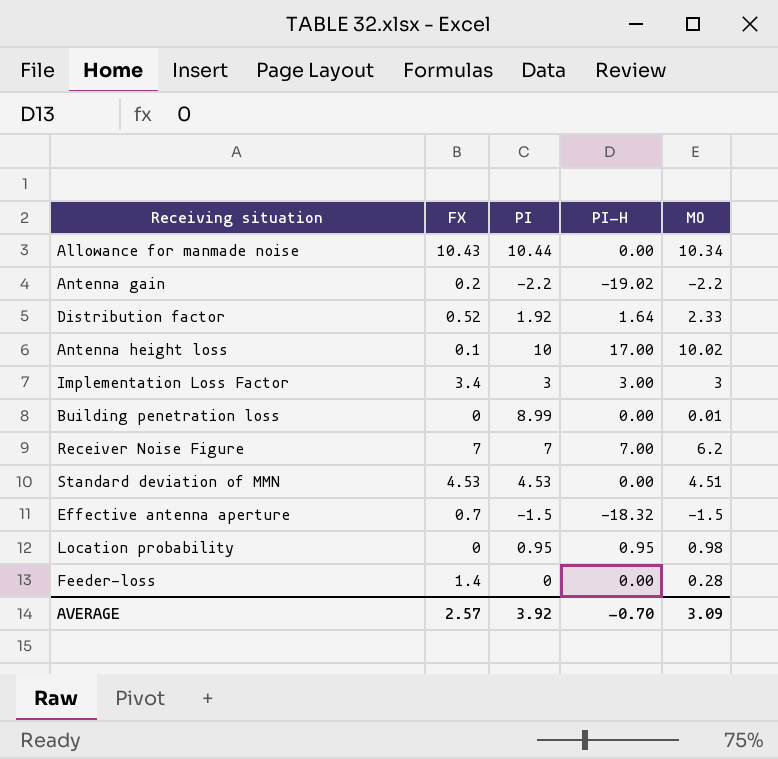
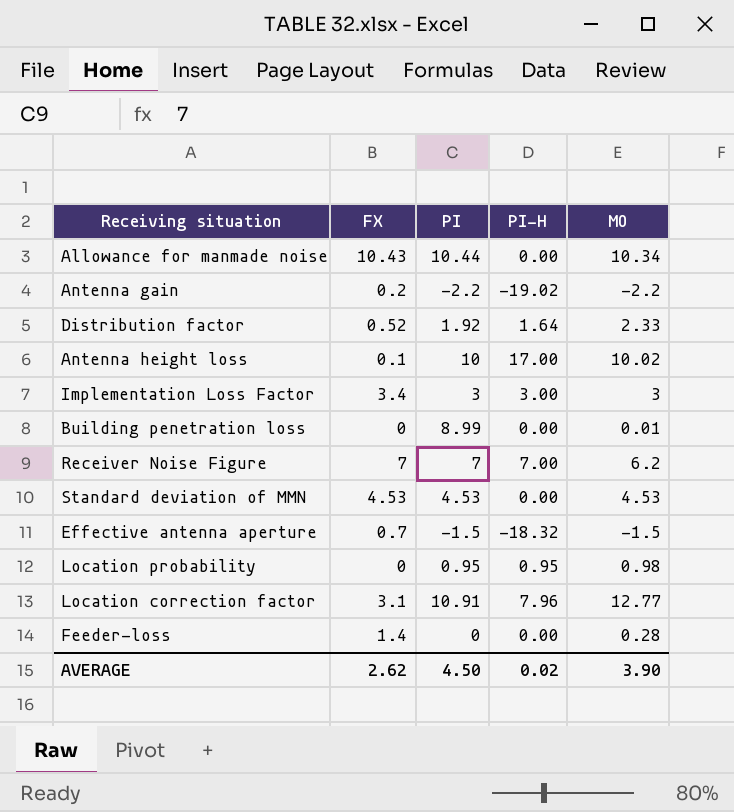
Standard deviation of MMN | MO: 4.51 -> 4.53
row Location correction factor: none -> 3.1 | 10.91 | 7.96 | 12.77
AVERAGE | FX: 2.57 -> 2.62
AVERAGE | PI: 3.92 -> 4.50
AVERAGE | PI-H: -0.70 -> 0.02
AVERAGE | MO: 3.09 -> 3.90

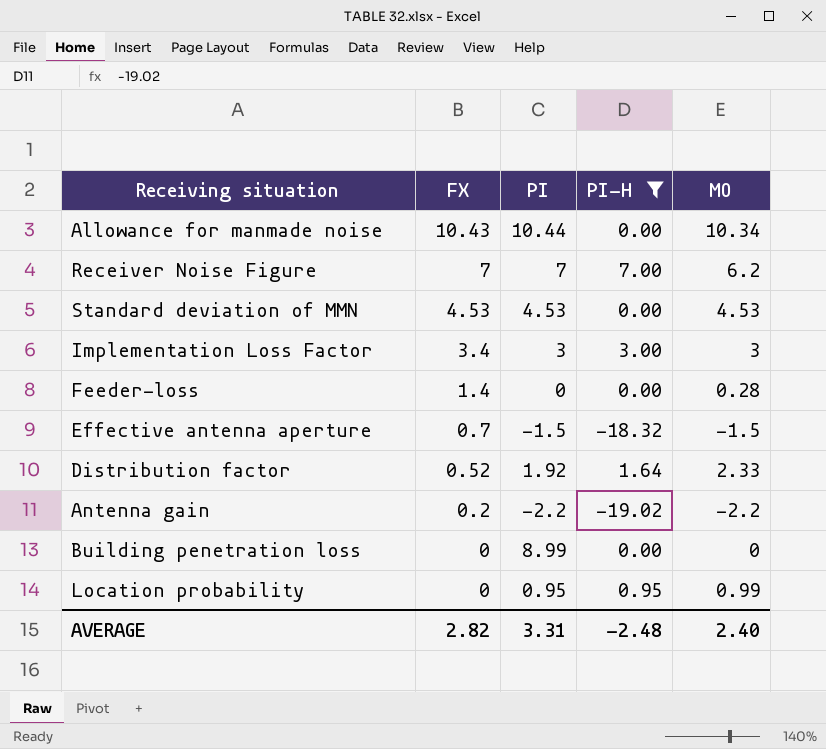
filter: none -> PI-H <= 7.00
row order: none -> FX descending
Building penetration loss | MO: 0.01 -> 0
Location probability | MO: 0.98 -> 0.99
AVERAGE | FX: 2.62 -> 2.82
AVERAGE | PI: 4.50 -> 3.31
AVERAGE | PI-H: 0.02 -> -2.48
AVERAGE | MO: 3.90 -> 2.40

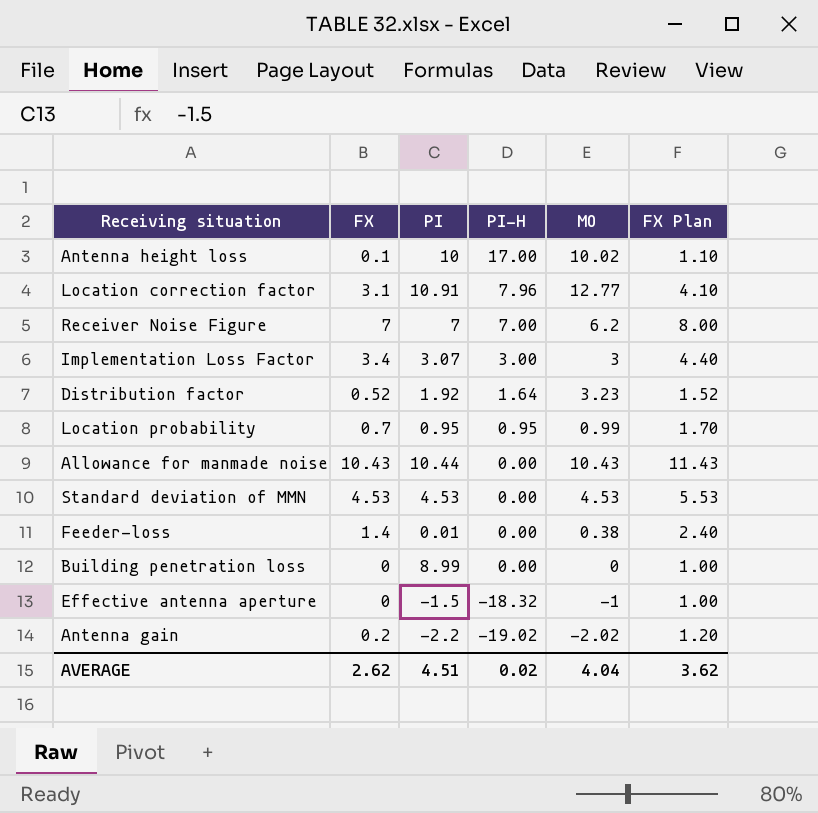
filter: PI-H <= 7.00 -> none
row order: FX descending -> PI-H descending
column FX Plan | formula: none -> [FX] + 1
Implementation Loss Factor | PI: 3 -> 3.07
Distribution factor | MO: 2.33 -> 3.23
Location probability | FX: 0 -> 0.7
Allowance for manmade noise | MO: 10.34 -> 10.43
Feeder-loss | PI: 0 -> 0.01
Feeder-loss | MO: 0.28 -> 0.38
Effective antenna aperture | FX: 0.7 -> 0
Effective antenna aperture | MO: -1.5 -> -1
Antenna gain | MO: -2.2 -> -2.02
AVERAGE | FX: 2.82 -> 2.62
AVERAGE | PI: 3.31 -> 4.51
AVERAGE | PI-H: -2.48 -> 0.02
AVERAGE | MO: 2.40 -> 4.04

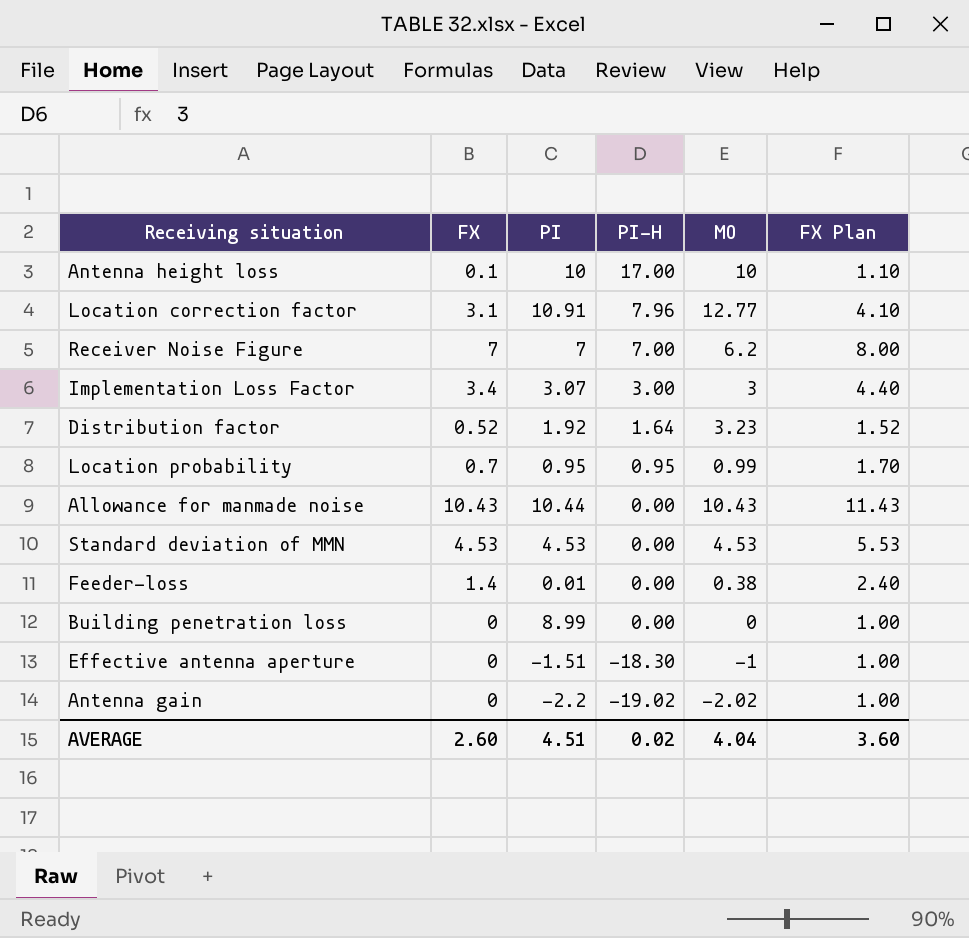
Antenna height loss | MO: 10.02 -> 10
Effective antenna aperture | PI: -1.5 -> -1.51
Effective antenna aperture | PI-H: -18.32 -> -18.30
Antenna gain | FX: 0.2 -> 0
Antenna gain | FX Plan: 1.20 -> 1.00
AVERAGE | FX: 2.62 -> 2.60
AVERAGE | FX Plan: 3.62 -> 3.60

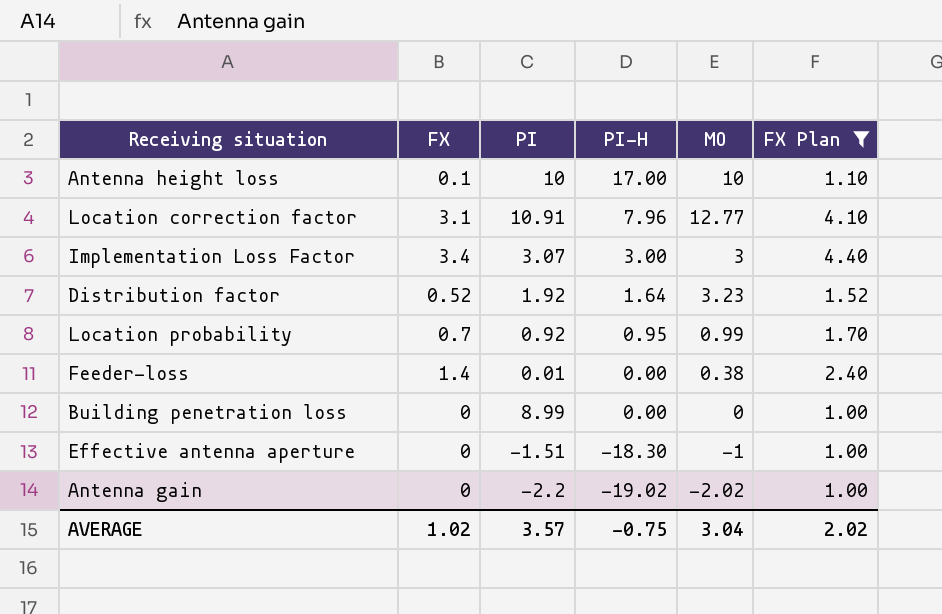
filter: none -> FX Plan <= 4.40
Location probability | PI: 0.95 -> 0.92
AVERAGE | FX: 2.60 -> 1.02
AVERAGE | PI: 4.51 -> 3.57
AVERAGE | PI-H: 0.02 -> -0.75
AVERAGE | MO: 4.04 -> 3.04
AVERAGE | FX Plan: 3.60 -> 2.02

